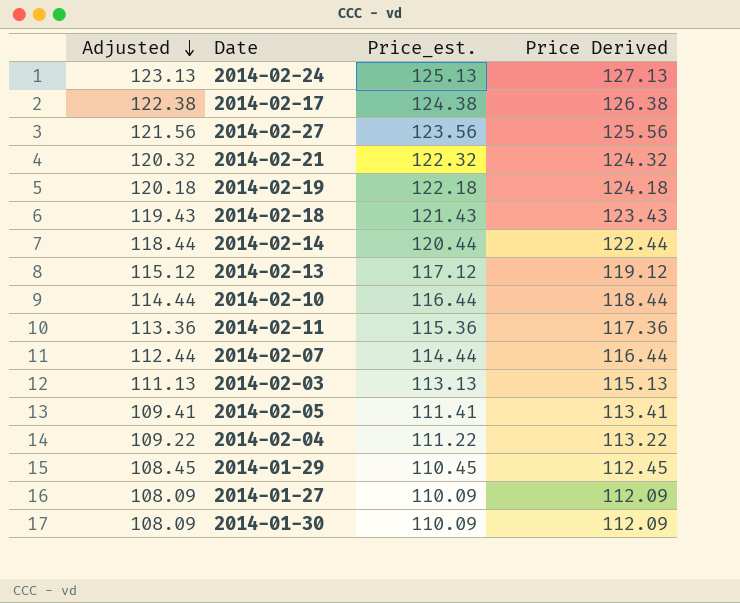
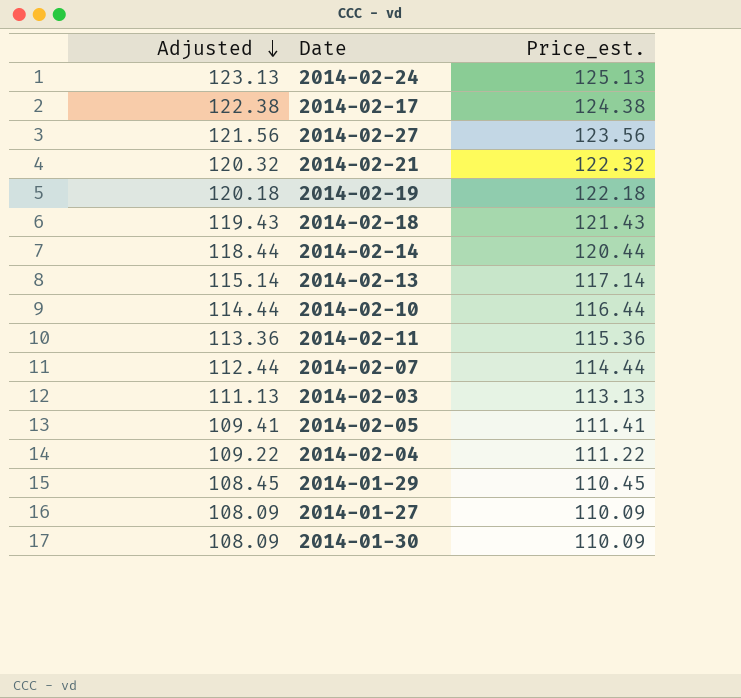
column Price Derived | formula: [Price_est.] + 2 -> none
2014-02-13 | Adjusted: 115.12 -> 115.14
2014-02-13 | Price_est.: 117.12 -> 117.14

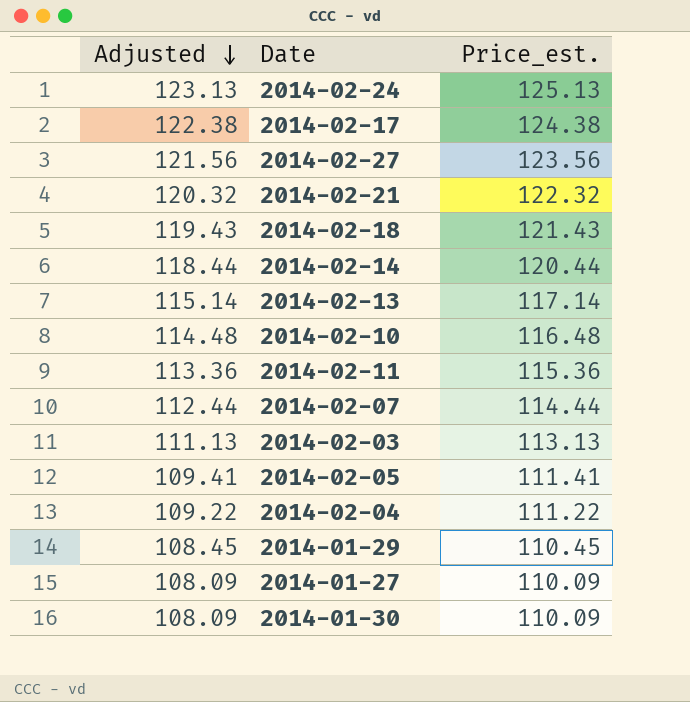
row 2014-02-19: 120.18 | 122.18 -> none
2014-02-10 | Adjusted: 114.44 -> 114.48
2014-02-10 | Price_est.: 116.44 -> 116.48

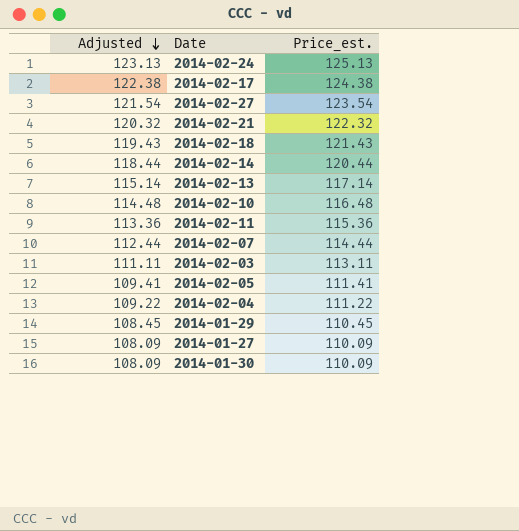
2014-02-27 | Adjusted: 121.56 -> 121.54
2014-02-27 | Price_est.: 123.56 -> 123.54
2014-02-03 | Adjusted: 111.13 -> 111.11
2014-02-03 | Price_est.: 113.13 -> 113.11

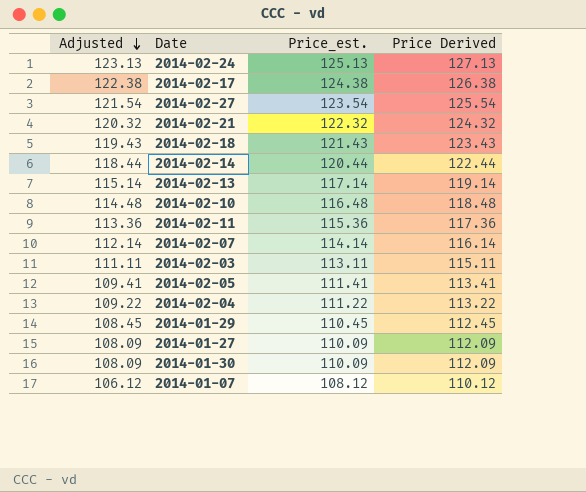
column Price Derived | formula: none -> [Price_est.] + 2
2014-02-07 | Adjusted: 112.44 -> 112.14
2014-02-07 | Price_est.: 114.44 -> 114.14
row 2014-01-07: none -> 106.12 | 108.12 | 110.12

